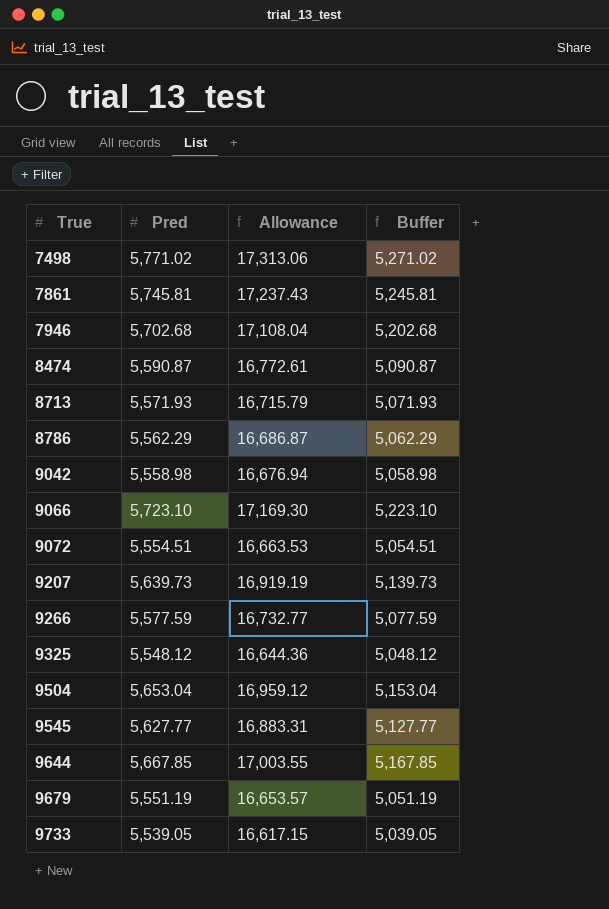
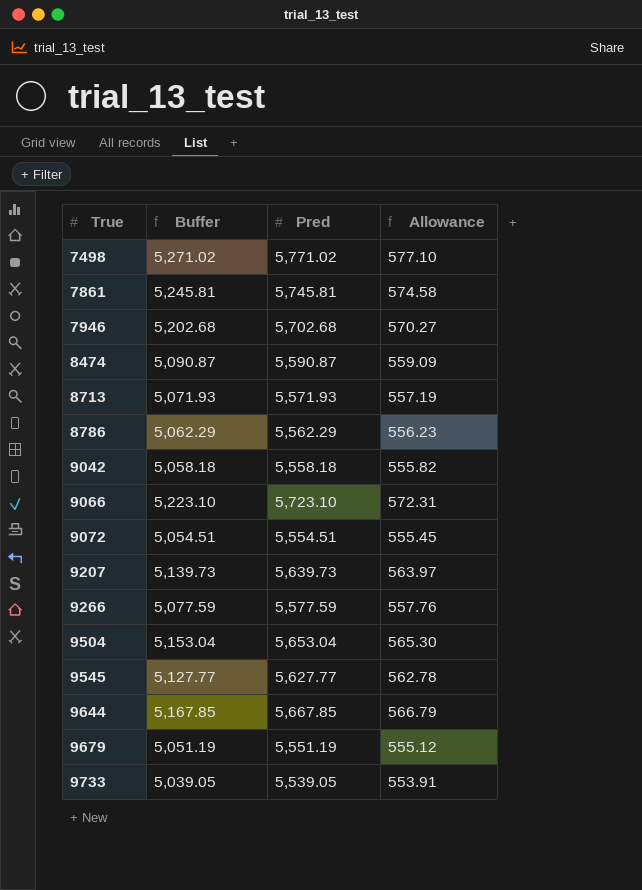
column Buffer | position: 4 -> 2
column Allowance | formula: [Pred] * 3 -> [Pred] * 0.1
row 9325: 5,548.12 | 16,644.36 | 5,048.12 -> none
9042 | Buffer: 5,058.98 -> 5,058.18
9042 | Pred: 5,558.98 -> 5,558.18

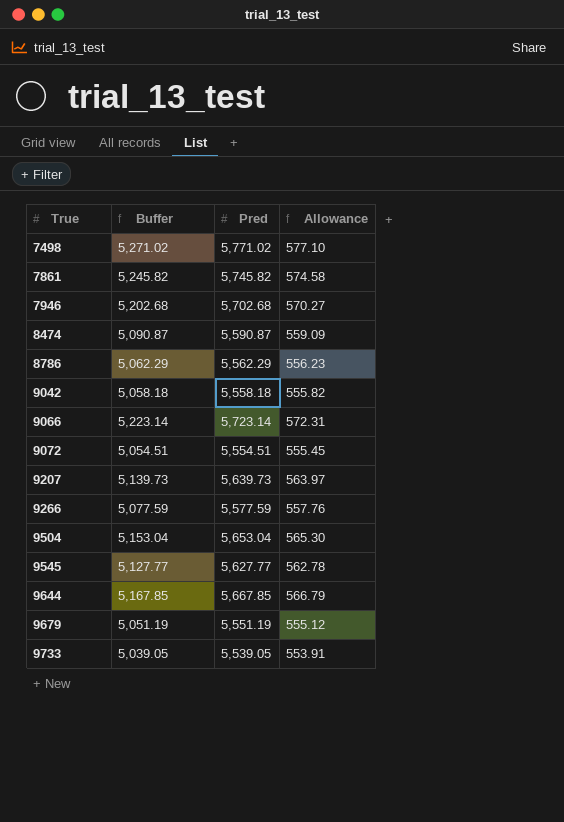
row 8713: 5,071.93 | 5,571.93 | 557.19 -> none
7861 | Buffer: 5,245.81 -> 5,245.82
7861 | Pred: 5,745.81 -> 5,745.82
9066 | Buffer: 5,223.10 -> 5,223.14
9066 | Pred: 5,723.10 -> 5,723.14

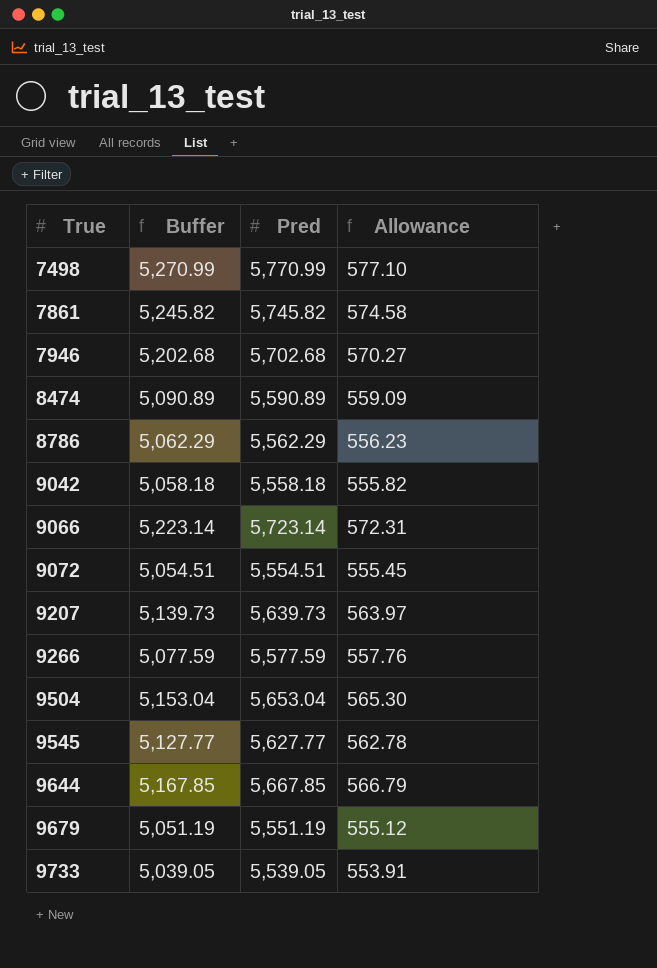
7498 | Buffer: 5,271.02 -> 5,270.99
7498 | Pred: 5,771.02 -> 5,770.99
8474 | Buffer: 5,090.87 -> 5,090.89
8474 | Pred: 5,590.87 -> 5,590.89

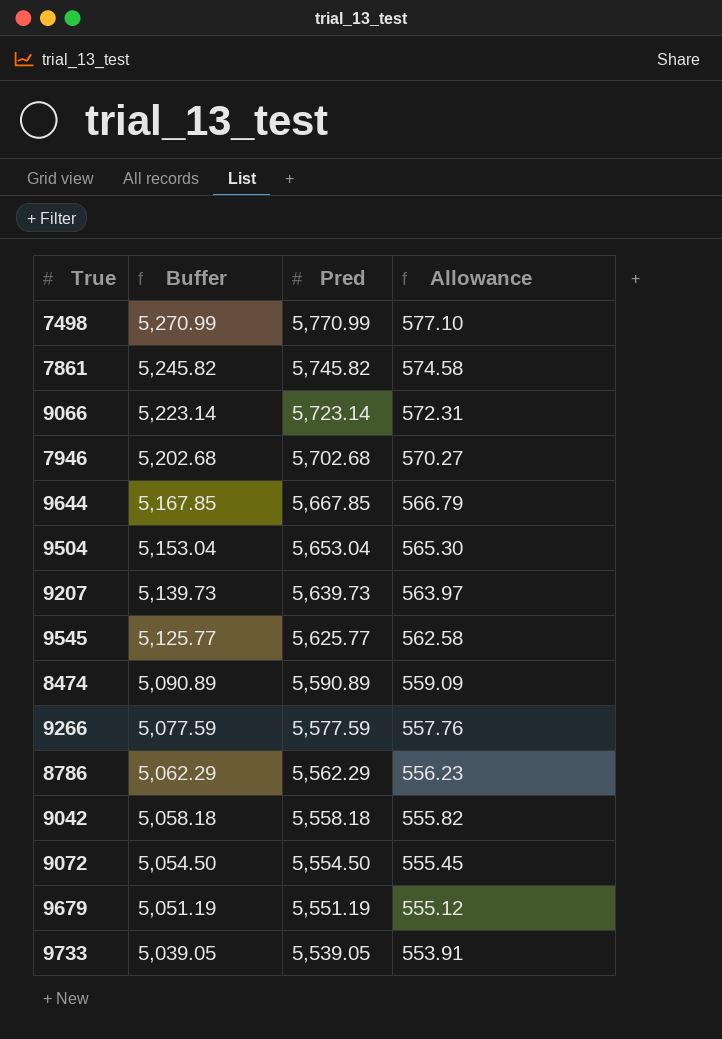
row order: True ascending -> Buffer descending
9545 | Buffer: 5,127.77 -> 5,125.77
9545 | Pred: 5,627.77 -> 5,625.77
9545 | Allowance: 562.78 -> 562.58
9072 | Buffer: 5,054.51 -> 5,054.50
9072 | Pred: 5,554.51 -> 5,554.50

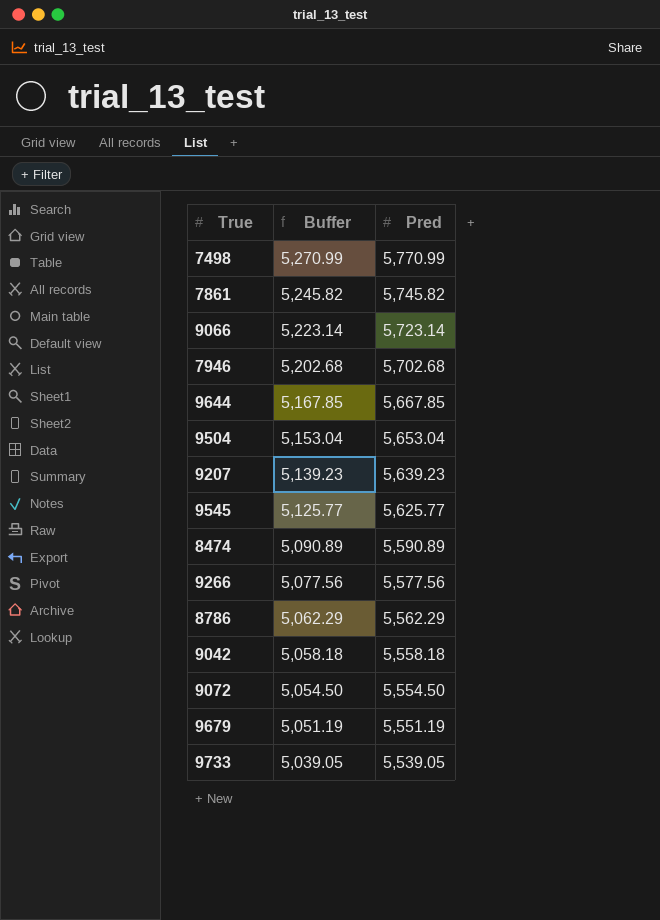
column Allowance | formula: [Pred] * 0.1 -> none
9207 | Buffer: 5,139.73 -> 5,139.23
9207 | Pred: 5,639.73 -> 5,639.23
9266 | Buffer: 5,077.59 -> 5,077.56
9266 | Pred: 5,577.59 -> 5,577.56

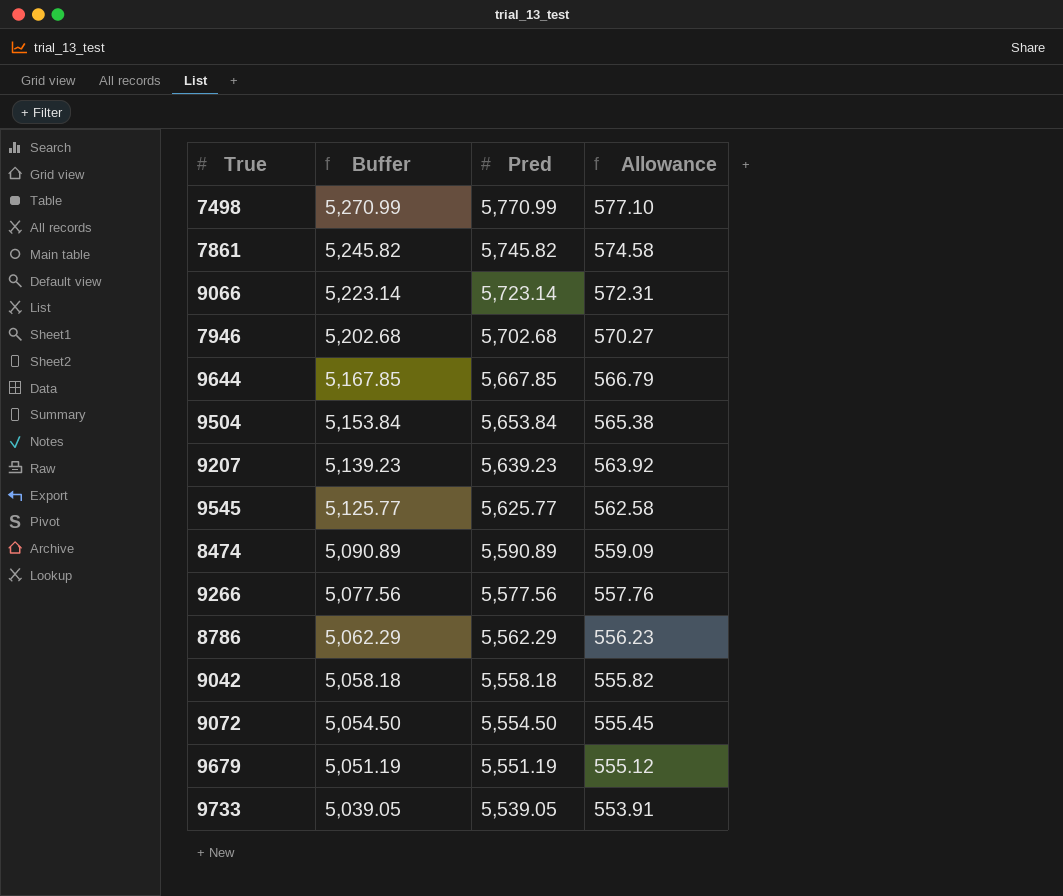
column Allowance | formula: none -> [Pred] * 0.1
9504 | Buffer: 5,153.04 -> 5,153.84
9504 | Pred: 5,653.04 -> 5,653.84

